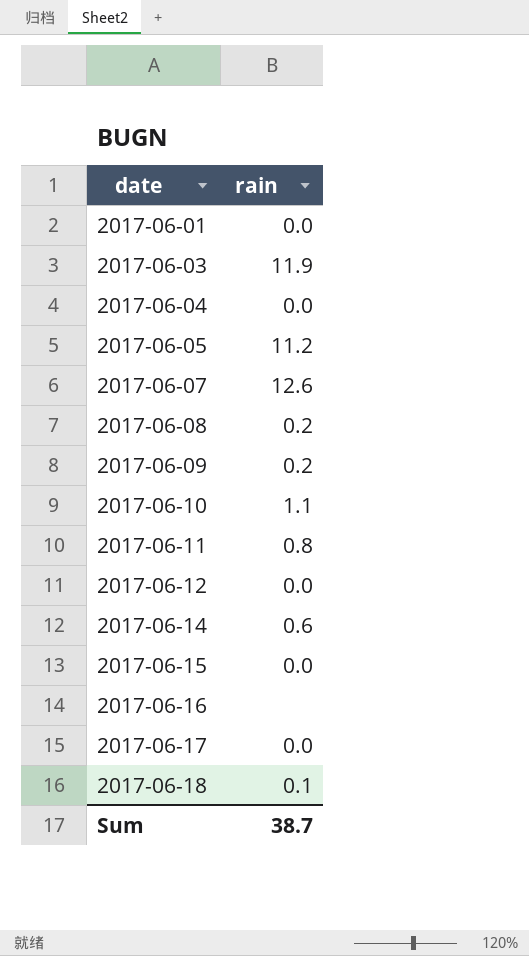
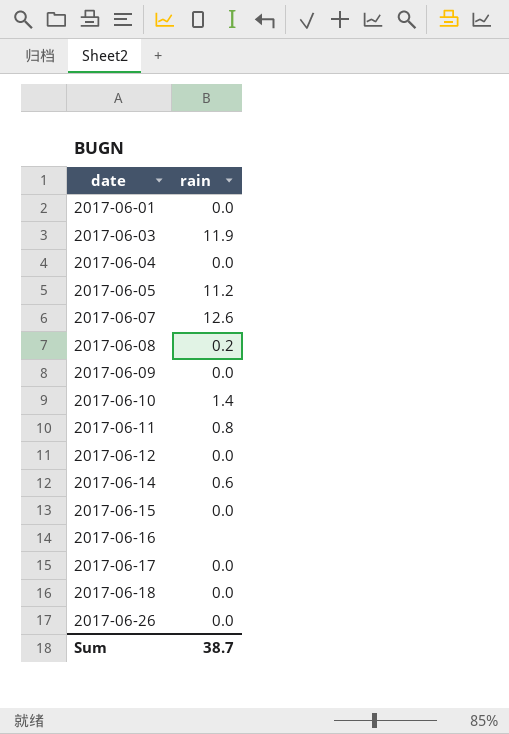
2017-06-09 | rain: 0.2 -> 0.0
2017-06-10 | rain: 1.1 -> 1.4
2017-06-18 | rain: 0.1 -> 0.0
row 2017-06-26: none -> 0.0

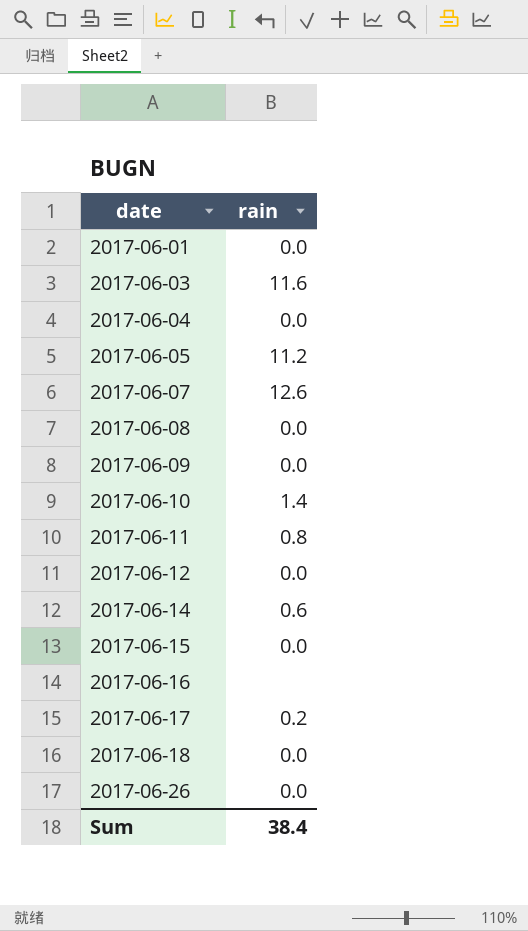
2017-06-03 | rain: 11.9 -> 11.6
2017-06-08 | rain: 0.2 -> 0.0
2017-06-17 | rain: 0.0 -> 0.2
Sum | rain: 38.7 -> 38.4

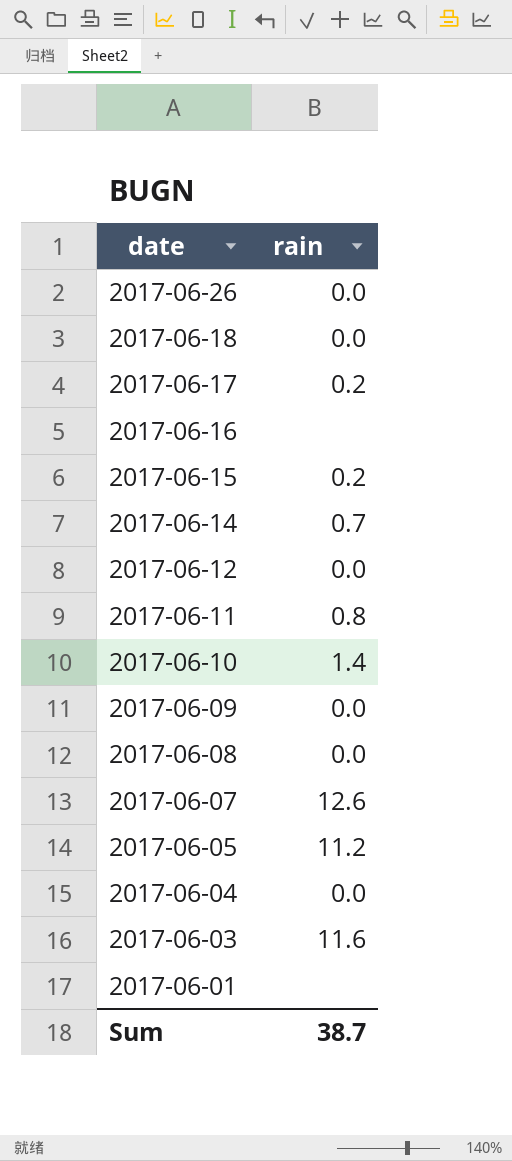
row order: date ascending -> date descending
2017-06-15 | rain: 0.0 -> 0.2
2017-06-14 | rain: 0.6 -> 0.7
2017-06-01 | rain: 0.0 -> none
Sum | rain: 38.4 -> 38.7

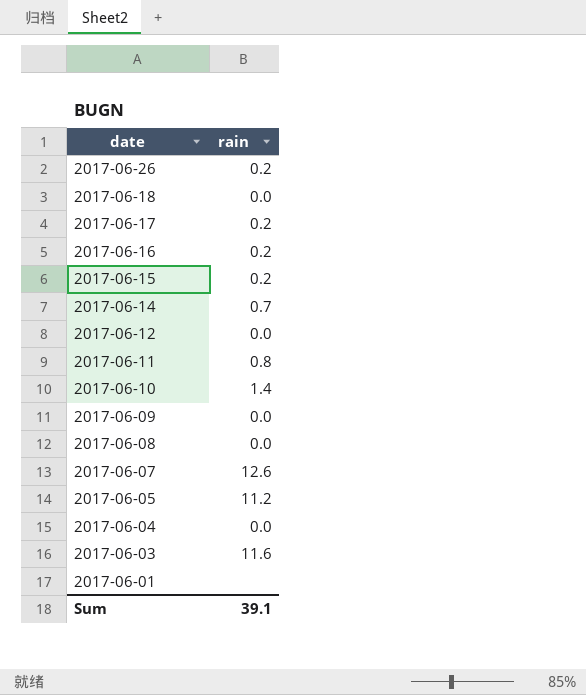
2017-06-26 | rain: 0.0 -> 0.2
2017-06-16 | rain: none -> 0.2
Sum | rain: 38.7 -> 39.1

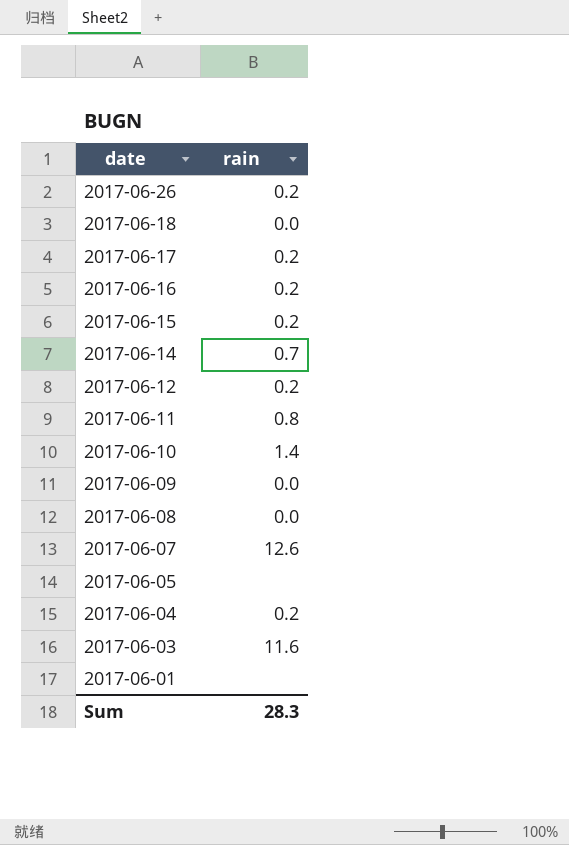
2017-06-12 | rain: 0.0 -> 0.2
2017-06-05 | rain: 11.2 -> none
2017-06-04 | rain: 0.0 -> 0.2
Sum | rain: 39.1 -> 28.3

